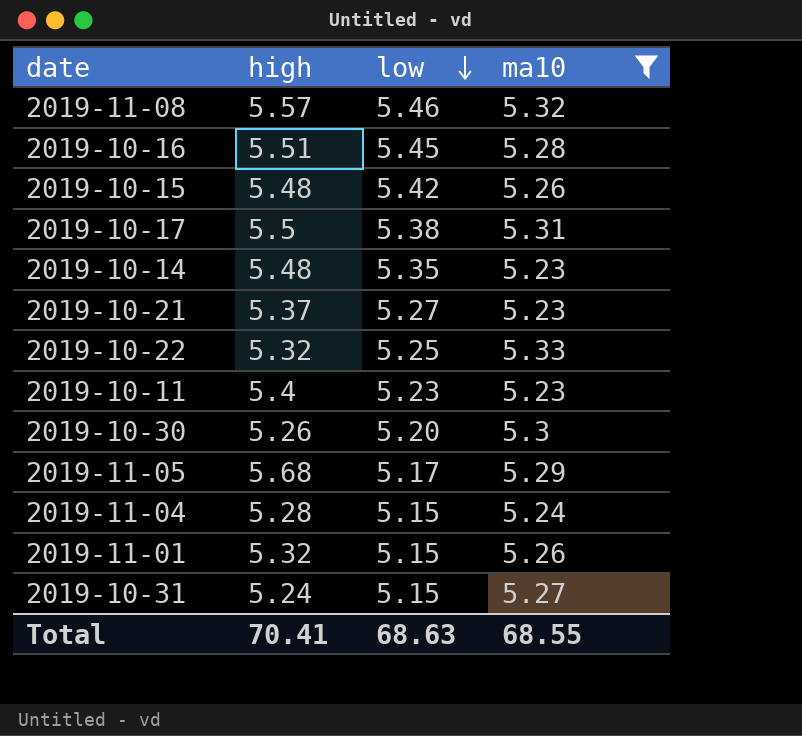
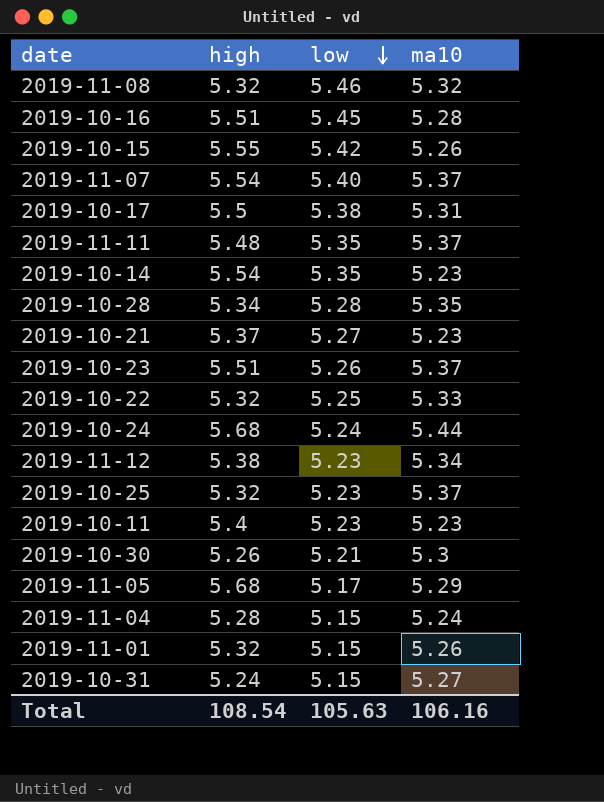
filter: ma10 <= 5.33 -> none
2019-11-08 | high: 5.57 -> 5.32
2019-10-15 | high: 5.48 -> 5.55
2019-10-14 | high: 5.48 -> 5.54
2019-10-30 | low: 5.20 -> 5.21
Total | high: 70.41 -> 108.54
Total | low: 68.63 -> 105.63
Total | ma10: 68.55 -> 106.16

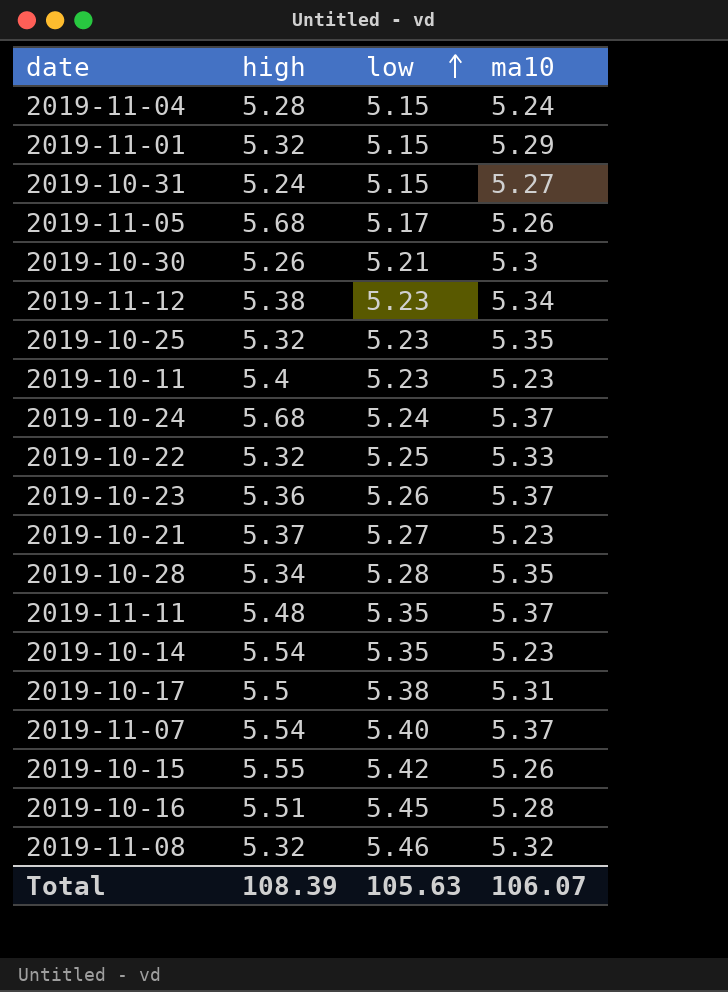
row order: low descending -> low ascending
2019-11-01 | ma10: 5.26 -> 5.29
2019-11-05 | ma10: 5.29 -> 5.26
2019-10-25 | ma10: 5.37 -> 5.35
2019-10-24 | ma10: 5.44 -> 5.37
2019-10-23 | high: 5.51 -> 5.36
Total | high: 108.54 -> 108.39
Total | ma10: 106.16 -> 106.07

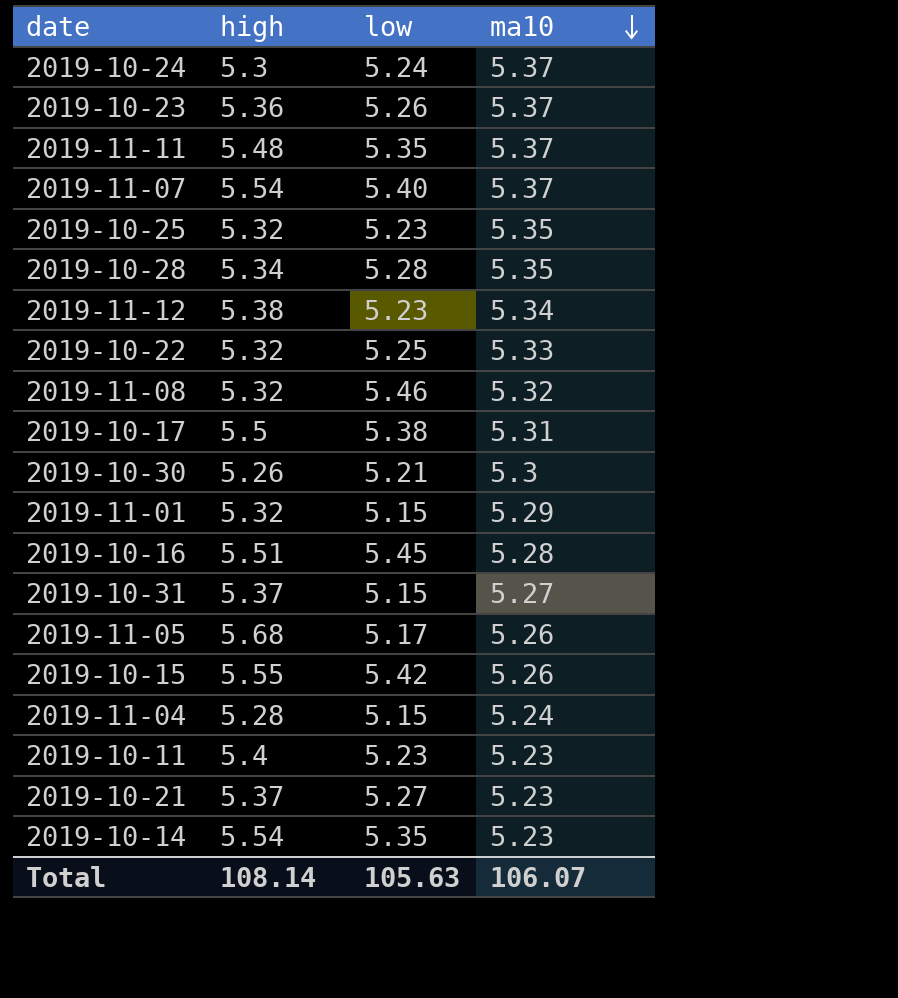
row order: low ascending -> ma10 descending
2019-10-24 | high: 5.68 -> 5.3
2019-10-31 | high: 5.24 -> 5.37
Total | high: 108.39 -> 108.14

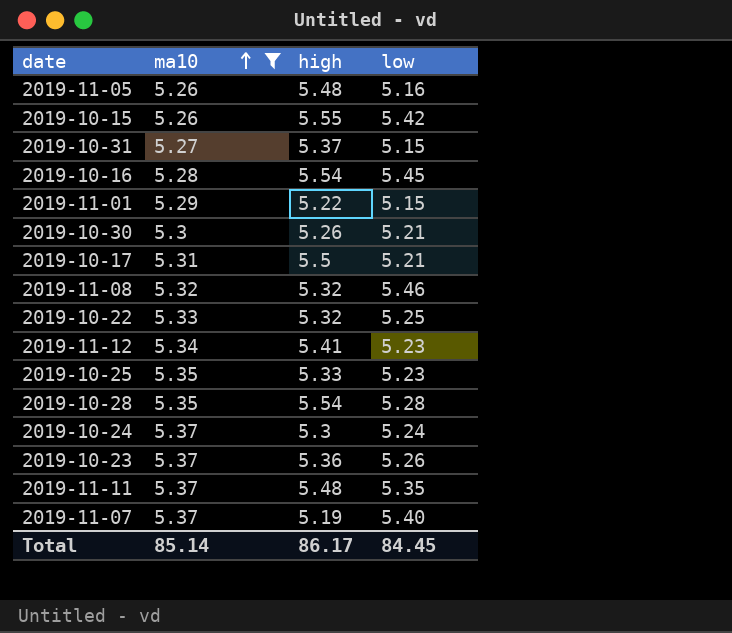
filter: none -> ma10 >= 5.26
row order: ma10 descending -> ma10 ascending
column ma10 | position: 4 -> 2
2019-11-05 | high: 5.68 -> 5.48
2019-11-05 | low: 5.17 -> 5.16
2019-10-16 | high: 5.51 -> 5.54
2019-11-01 | high: 5.32 -> 5.22
2019-10-17 | low: 5.38 -> 5.21
2019-11-12 | high: 5.38 -> 5.41
2019-10-25 | high: 5.32 -> 5.33
2019-10-28 | high: 5.34 -> 5.54
2019-11-07 | high: 5.54 -> 5.19
Total | ma10: 106.07 -> 85.14
Total | high: 108.14 -> 86.17
Total | low: 105.63 -> 84.45

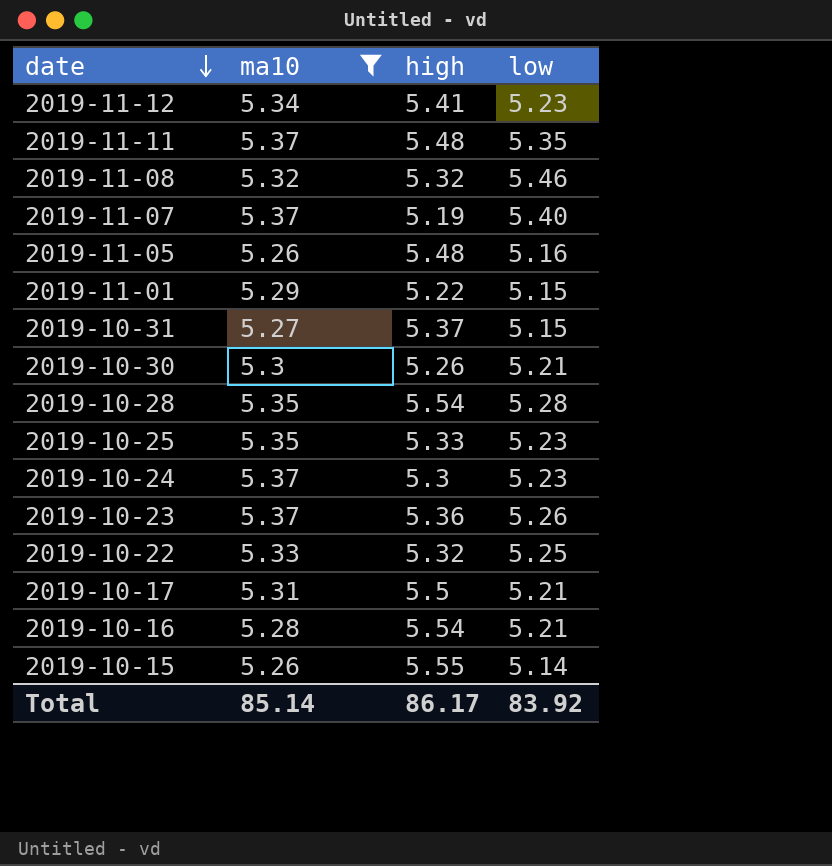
row order: ma10 ascending -> date descending
2019-10-24 | low: 5.24 -> 5.23
2019-10-16 | low: 5.45 -> 5.21
2019-10-15 | low: 5.42 -> 5.14
Total | low: 84.45 -> 83.92

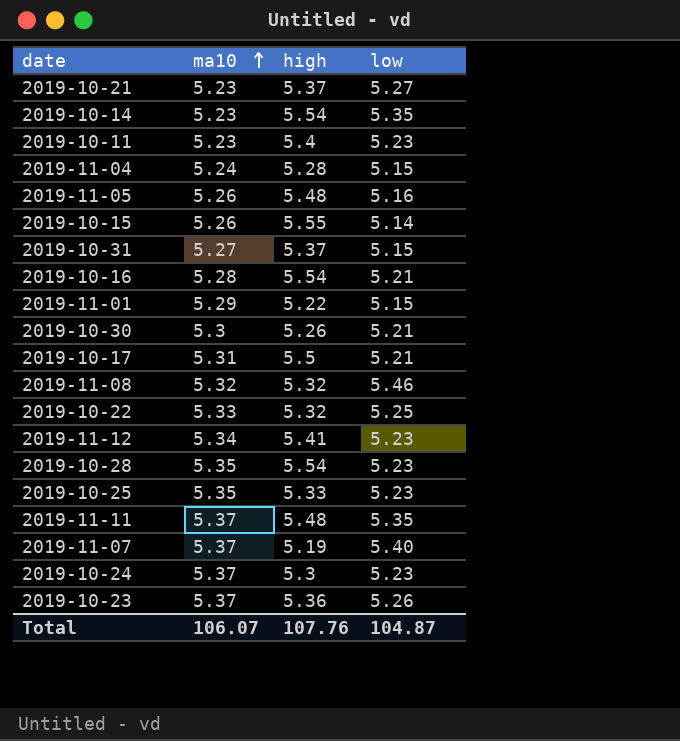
filter: ma10 >= 5.26 -> none
row order: date descending -> ma10 ascending
2019-10-28 | low: 5.28 -> 5.23
Total | ma10: 85.14 -> 106.07
Total | high: 86.17 -> 107.76
Total | low: 83.92 -> 104.87

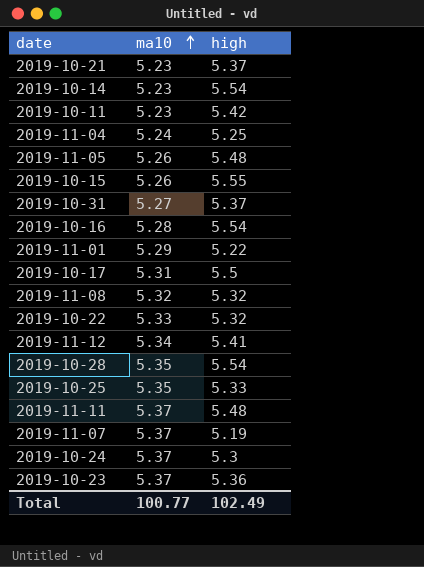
column low | position: 4 -> none
row 2019-10-30: 5.3 | 5.26 | 5.21 -> none
2019-10-11 | high: 5.4 -> 5.42
2019-11-04 | high: 5.28 -> 5.25
Total | ma10: 106.07 -> 100.77
Total | high: 107.76 -> 102.49

